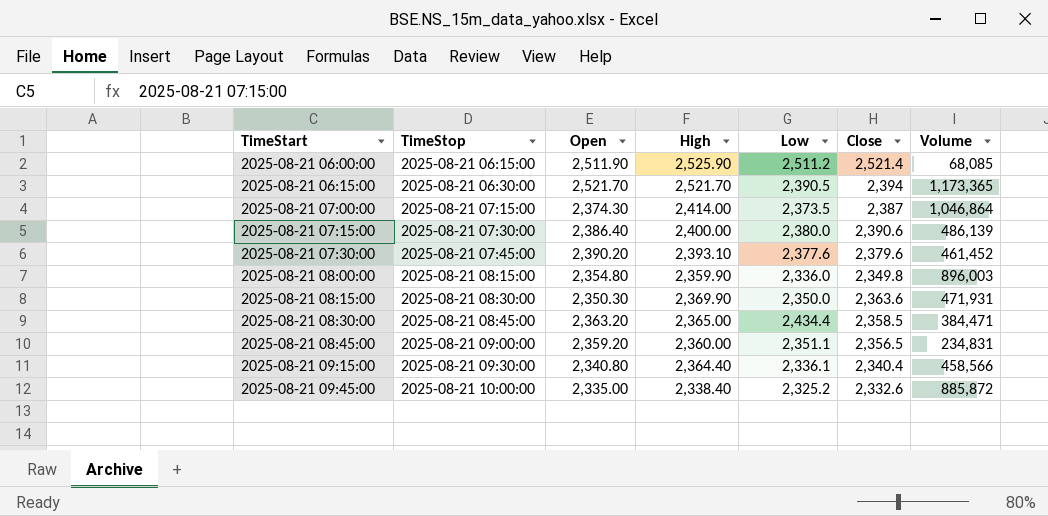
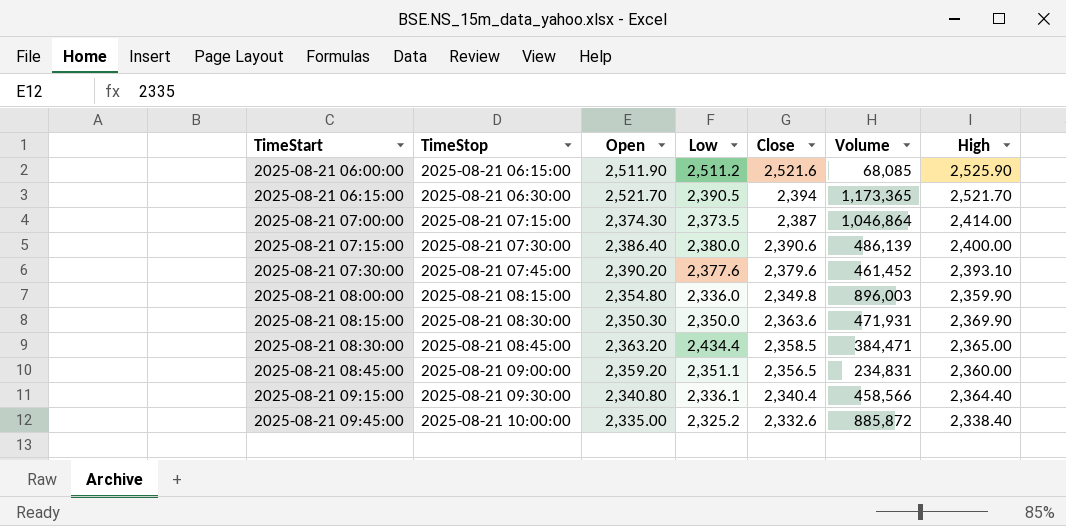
column High | position: 4 -> 7
2025-08-21 06:00:00 | Close: 2,521.4 -> 2,521.6

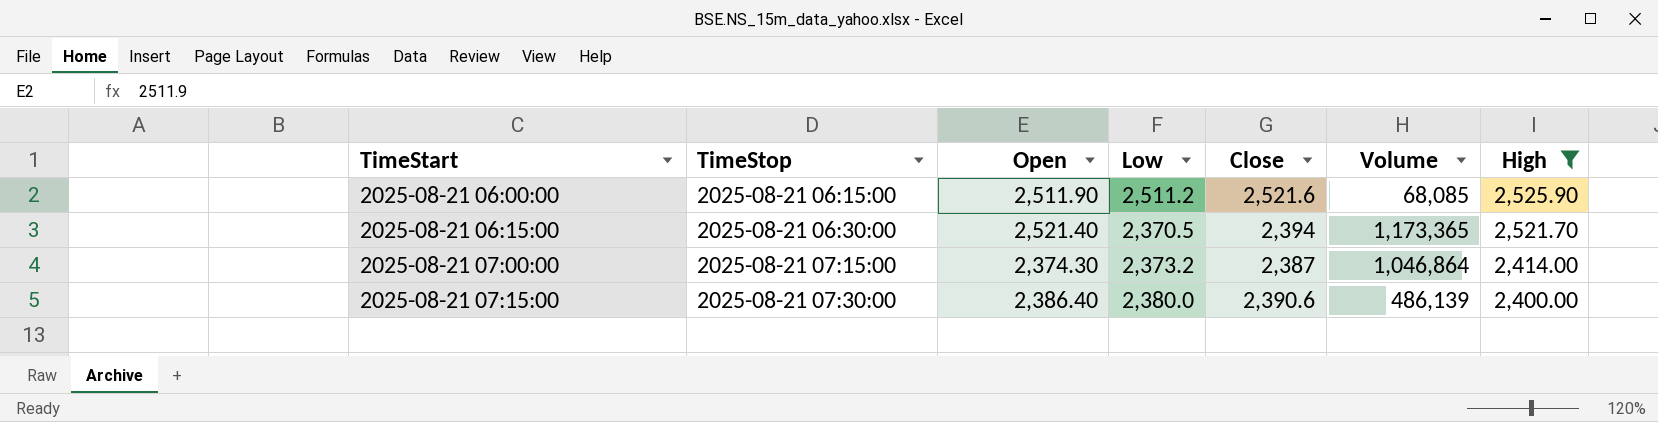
filter: none -> High >= 2,400.00
2025-08-21 06:15:00 | Open: 2,521.70 -> 2,521.40
2025-08-21 06:15:00 | Low: 2,390.5 -> 2,370.5
2025-08-21 07:00:00 | Low: 2,373.5 -> 2,373.2

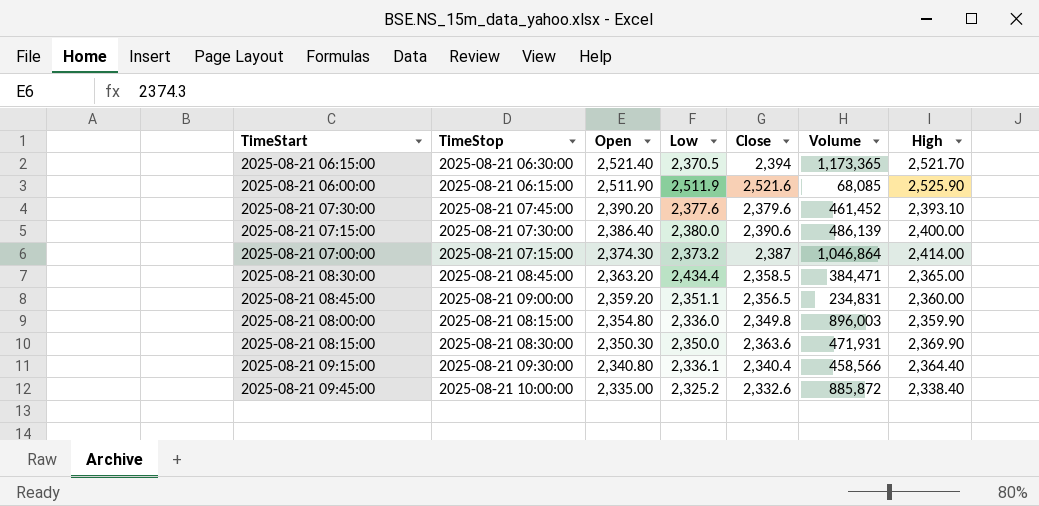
filter: High >= 2,400.00 -> none
row order: TimeStart ascending -> Open descending
2025-08-21 06:00:00 | Low: 2,511.2 -> 2,511.9

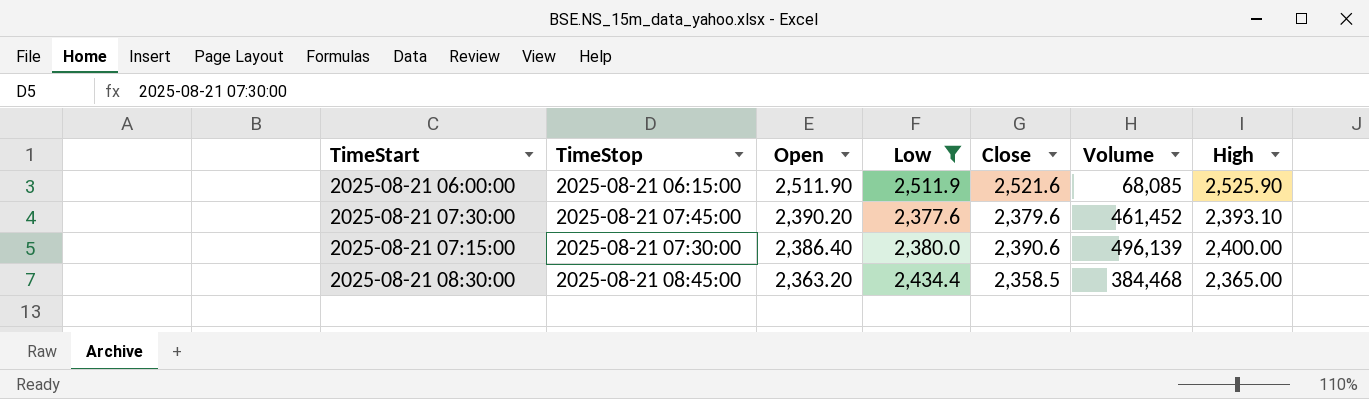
filter: none -> Low >= 2,377.6
2025-08-21 07:15:00 | Volume: 486,139 -> 496,139
2025-08-21 08:30:00 | Volume: 384,471 -> 384,468

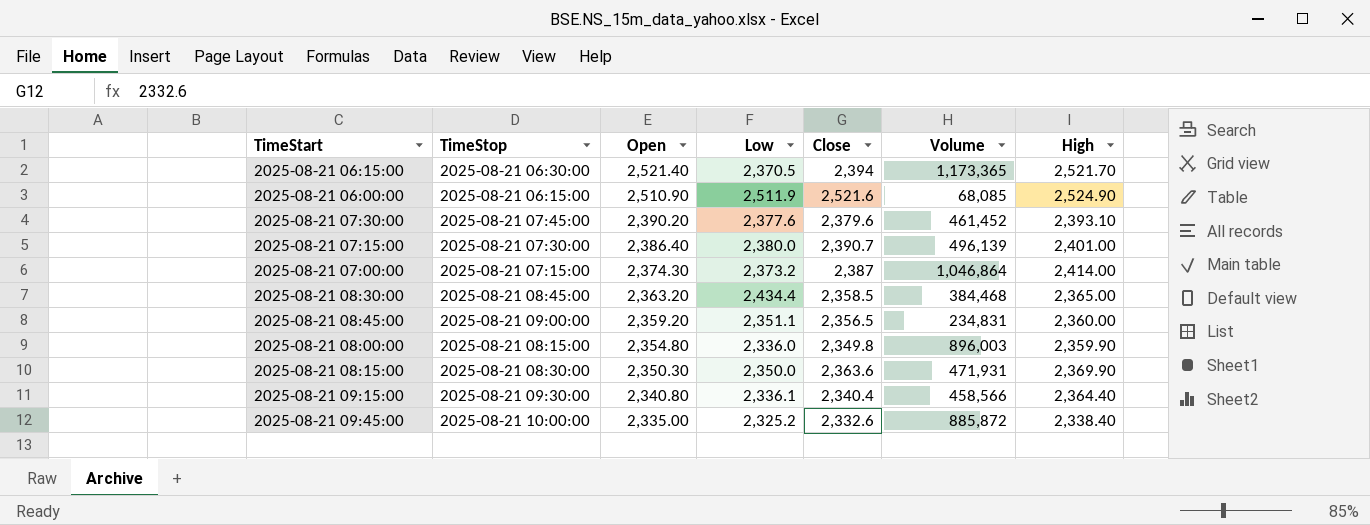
filter: Low >= 2,377.6 -> none
2025-08-21 06:00:00 | Open: 2,511.90 -> 2,510.90
2025-08-21 06:00:00 | High: 2,525.90 -> 2,524.90
2025-08-21 07:15:00 | Close: 2,390.6 -> 2,390.7
2025-08-21 07:15:00 | High: 2,400.00 -> 2,401.00

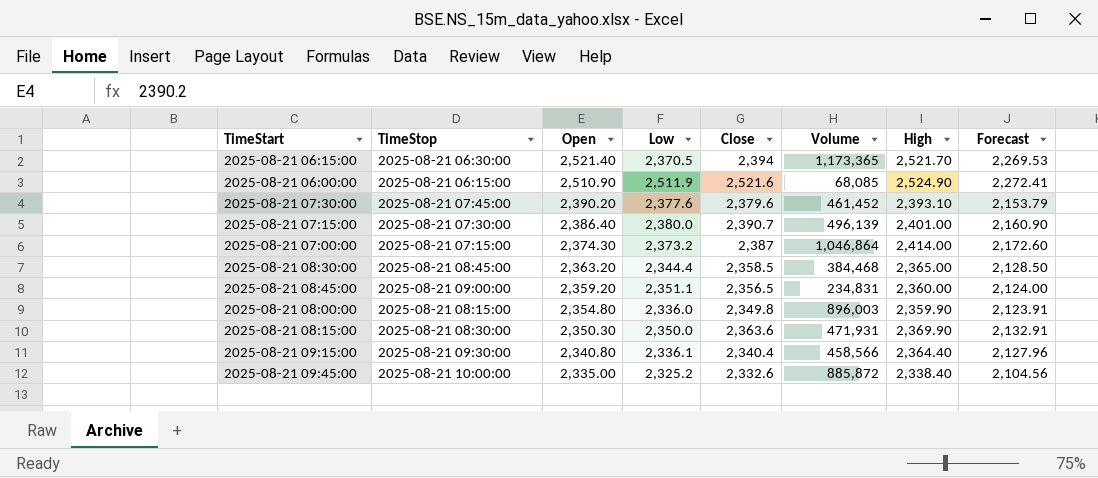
column Forecast | formula: none -> [High] * 0.9
2025-08-21 08:30:00 | Low: 2,434.4 -> 2,344.4

